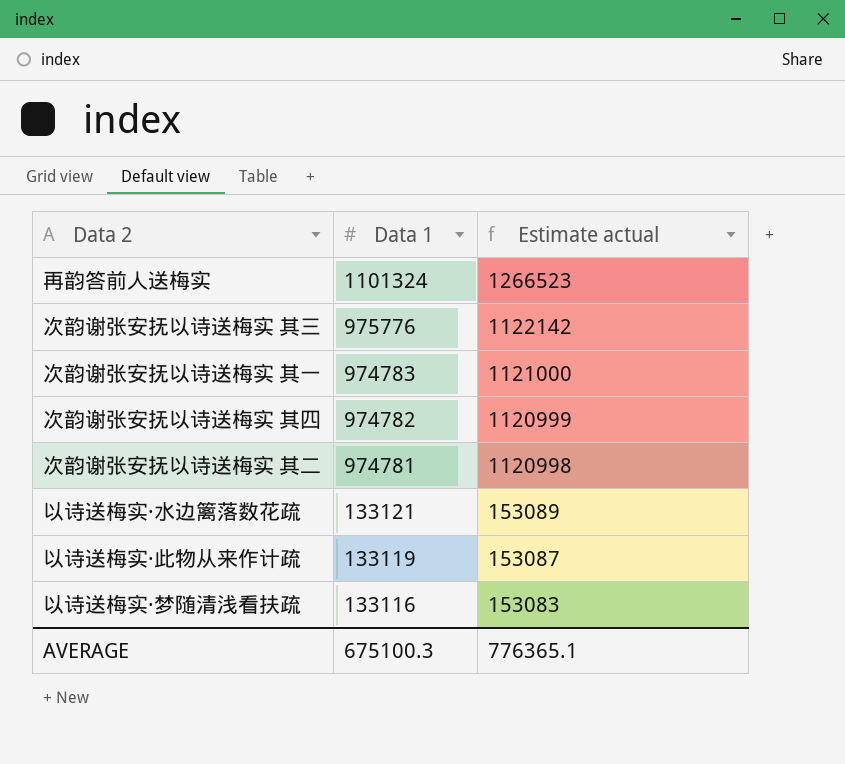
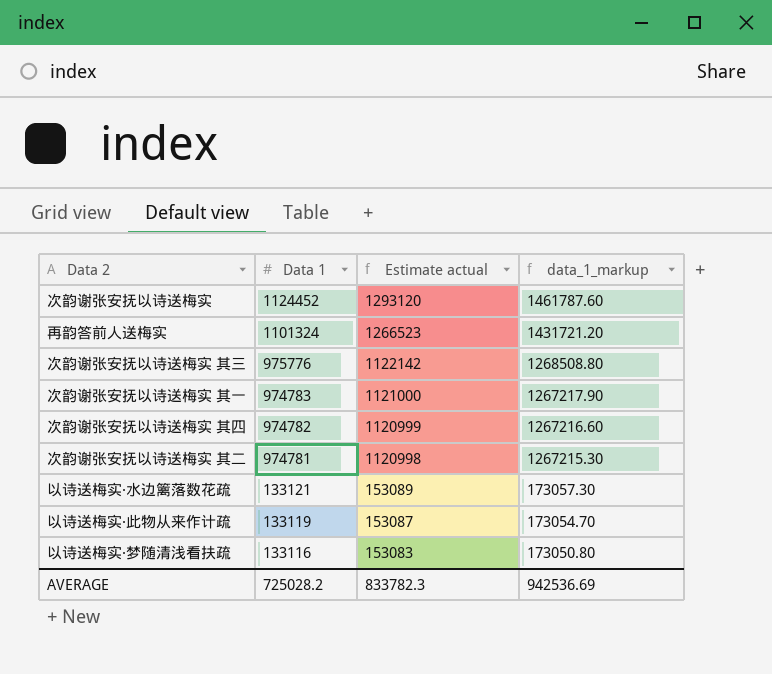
column data_1_markup | formula: none -> [Data 1] * 1.3
row 次韵谢张安抚以诗送梅实: none -> 1124452 | 1293120 | 1461787.60
AVERAGE | Data 1: 675100.3 -> 725028.2
AVERAGE | Estimate actual: 776365.1 -> 833782.3

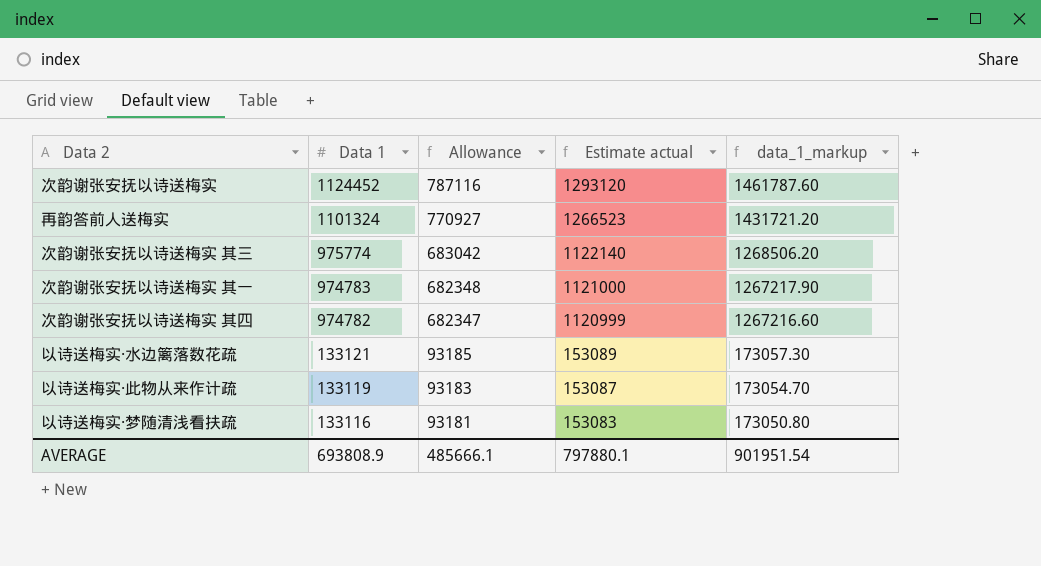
column Allowance | formula: none -> [Data 1] * 0.7
row 次韵谢张安抚以诗送梅实 其二: 974781 | 1120998 | 1267215.30 -> none
次韵谢张安抚以诗送梅实 其三 | Data 1: 975776 -> 975774
次韵谢张安抚以诗送梅实 其三 | Estimate actual: 1122142 -> 1122140
次韵谢张安抚以诗送梅实 其三 | data_1_markup: 1268508.80 -> 1268506.20
AVERAGE | Data 1: 725028.2 -> 693808.9
AVERAGE | Estimate actual: 833782.3 -> 797880.1
AVERAGE | data_1_markup: 942536.69 -> 901951.54

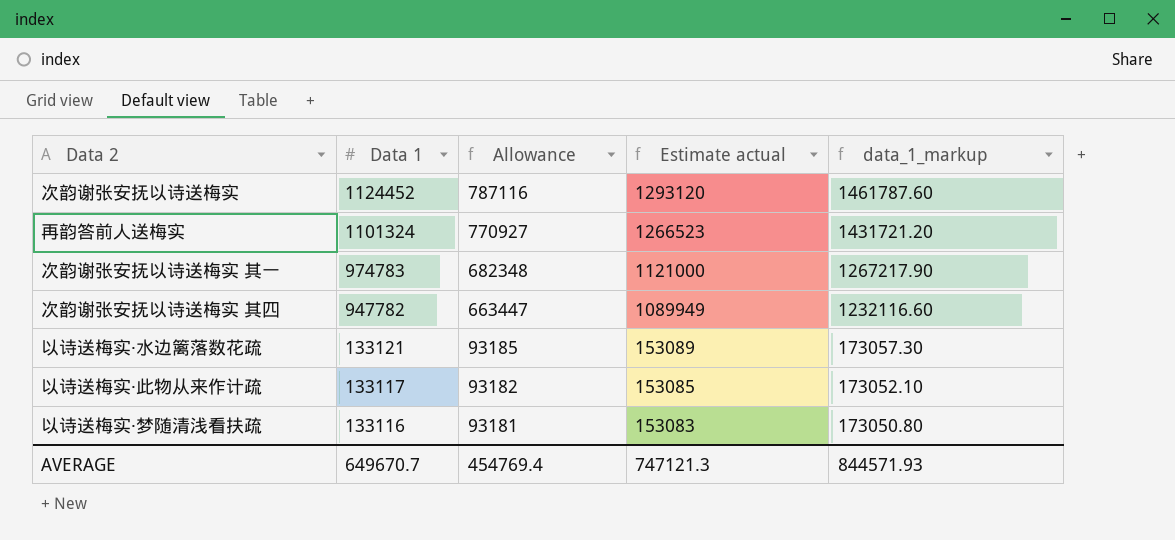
row 次韵谢张安抚以诗送梅实 其三: 975774 | 683042 | 1122140 | 1268506.20 -> none
次韵谢张安抚以诗送梅实 其四 | Data 1: 974782 -> 947782
次韵谢张安抚以诗送梅实 其四 | Allowance: 682347 -> 663447
次韵谢张安抚以诗送梅实 其四 | Estimate actual: 1120999 -> 1089949
次韵谢张安抚以诗送梅实 其四 | data_1_markup: 1267216.60 -> 1232116.60
以诗送梅实·此物从来作计疏 | Data 1: 133119 -> 133117
以诗送梅实·此物从来作计疏 | Allowance: 93183 -> 93182
以诗送梅实·此物从来作计疏 | Estimate actual: 153087 -> 153085
以诗送梅实·此物从来作计疏 | data_1_markup: 173054.70 -> 173052.10
AVERAGE | Data 1: 693808.9 -> 649670.7
AVERAGE | Allowance: 485666.1 -> 454769.4
AVERAGE | Estimate actual: 797880.1 -> 747121.3
AVERAGE | data_1_markup: 901951.54 -> 844571.93

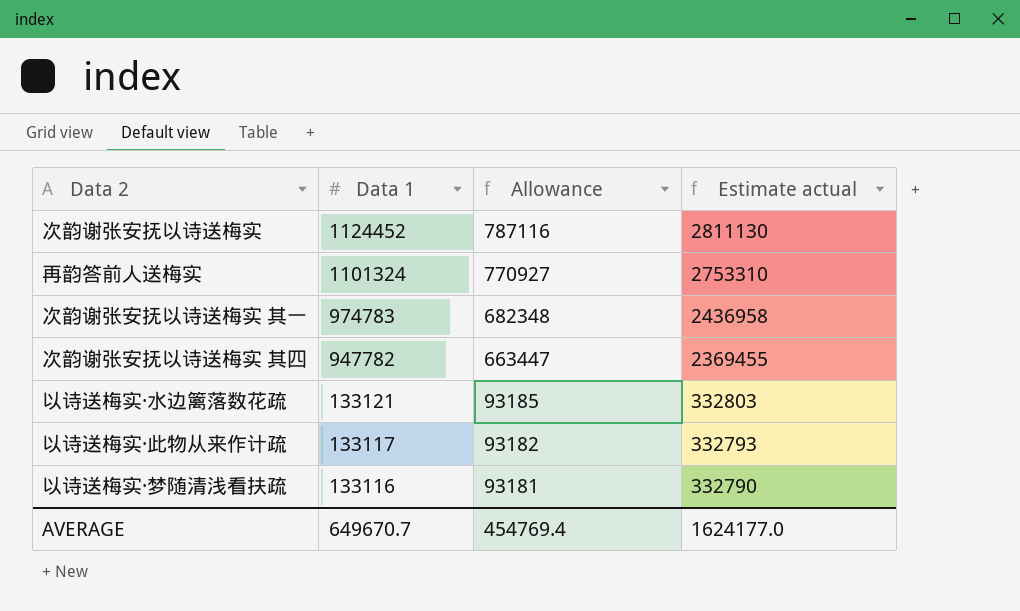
column data_1_markup | formula: [Data 1] * 1.3 -> none
column Estimate actual | formula: [Data 1] * 1.15 -> [Data 1] * 2.5
AVERAGE | Estimate actual: 747121.3 -> 1624177.0

